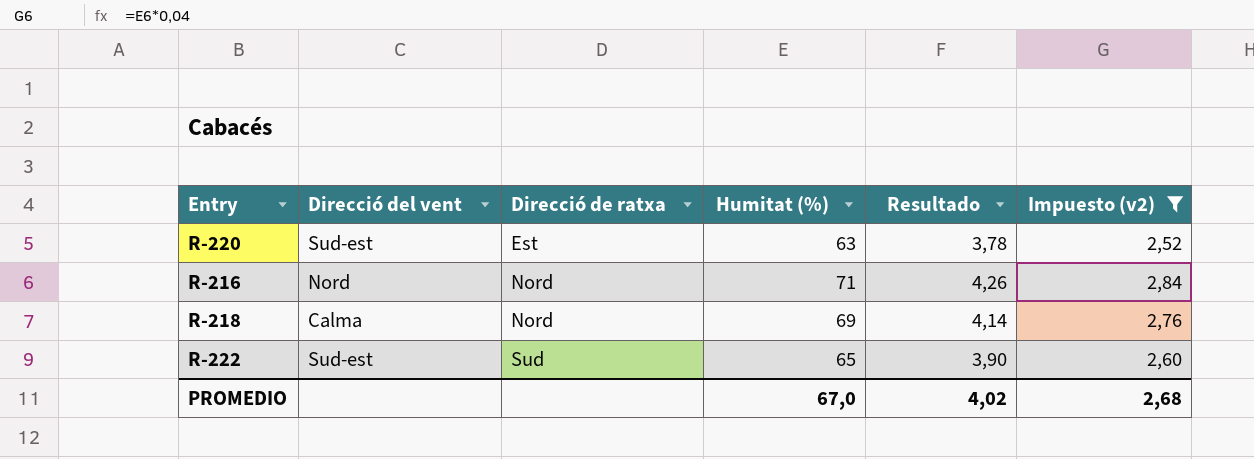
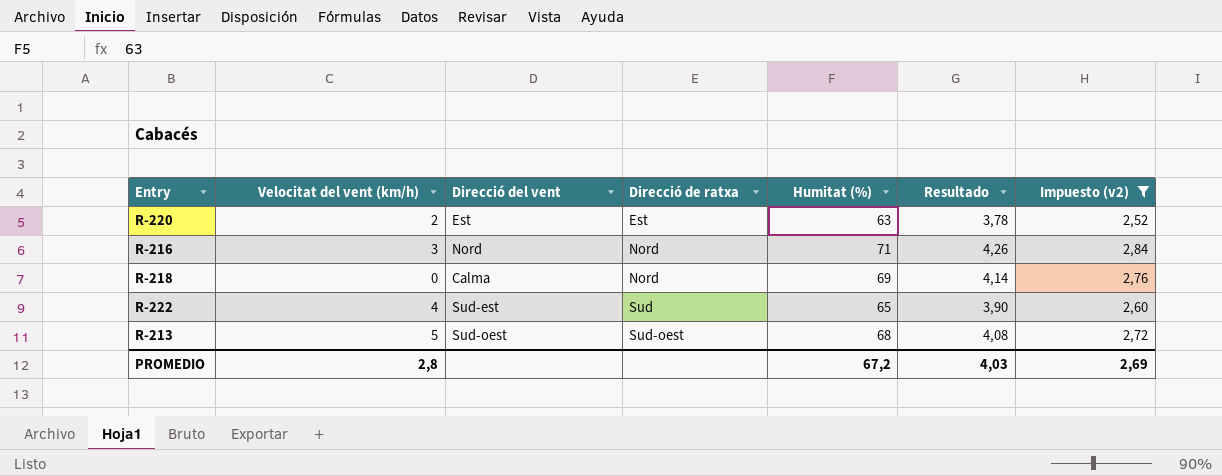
column Velocitat del vent (km/h) | position: none -> 2
R-220 | Direcció del vent: Sud-est -> Est
row R-213: none -> 5 | Sud-oest | Sud-oest | 68 | 4,08 | 2,72
PROMEDIO | Humitat (%): 67,0 -> 67,2
PROMEDIO | Resultado: 4,02 -> 4,03
PROMEDIO | Impuesto (v2): 2,68 -> 2,69

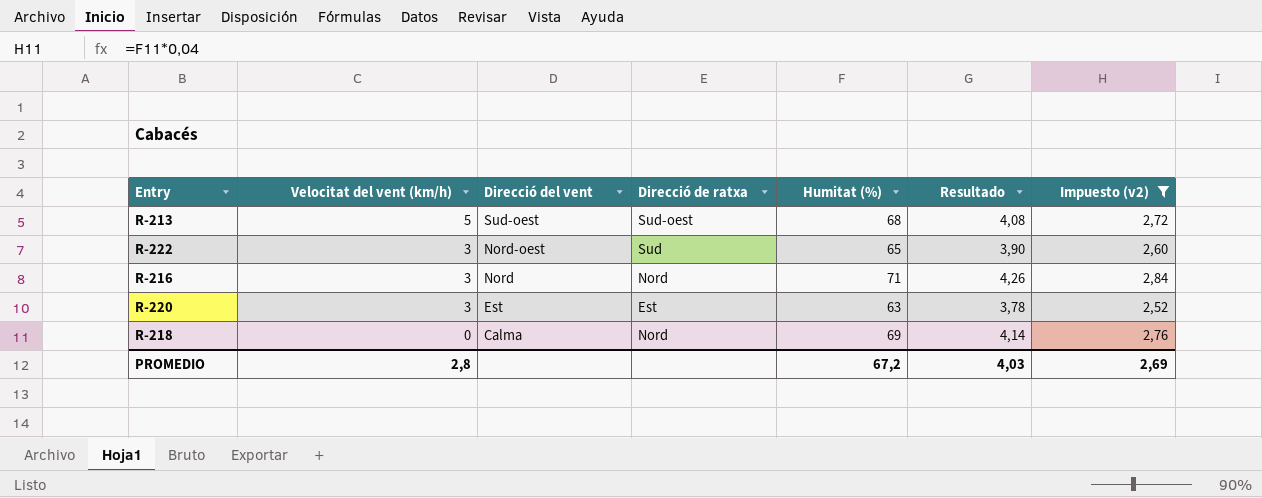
row order: Direcció de ratxa ascending -> Velocitat del vent (km/h) descending
R-222 | Velocitat del vent (km/h): 4 -> 3
R-222 | Direcció del vent: Sud-est -> Nord-oest
R-220 | Velocitat del vent (km/h): 2 -> 3

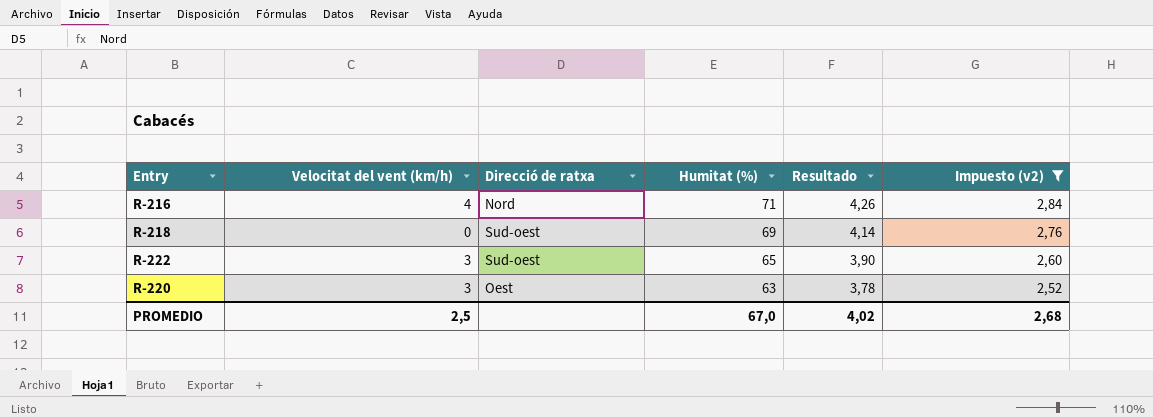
row order: Velocitat del vent (km/h) descending -> Humitat (%) descending
column Direcció del vent | position: 3 -> none
row R-213: 5 | Sud-oest | Sud-oest | 68 | 4,08 | 2,72 -> none
R-216 | Velocitat del vent (km/h): 3 -> 4
R-218 | Direcció de ratxa: Nord -> Sud-oest
R-222 | Direcció de ratxa: Sud -> Sud-oest
R-220 | Direcció de ratxa: Est -> Oest
PROMEDIO | Velocitat del vent (km/h): 2,8 -> 2,5
PROMEDIO | Humitat (%): 67,2 -> 67,0
PROMEDIO | Resultado: 4,03 -> 4,02
PROMEDIO | Impuesto (v2): 2,69 -> 2,68

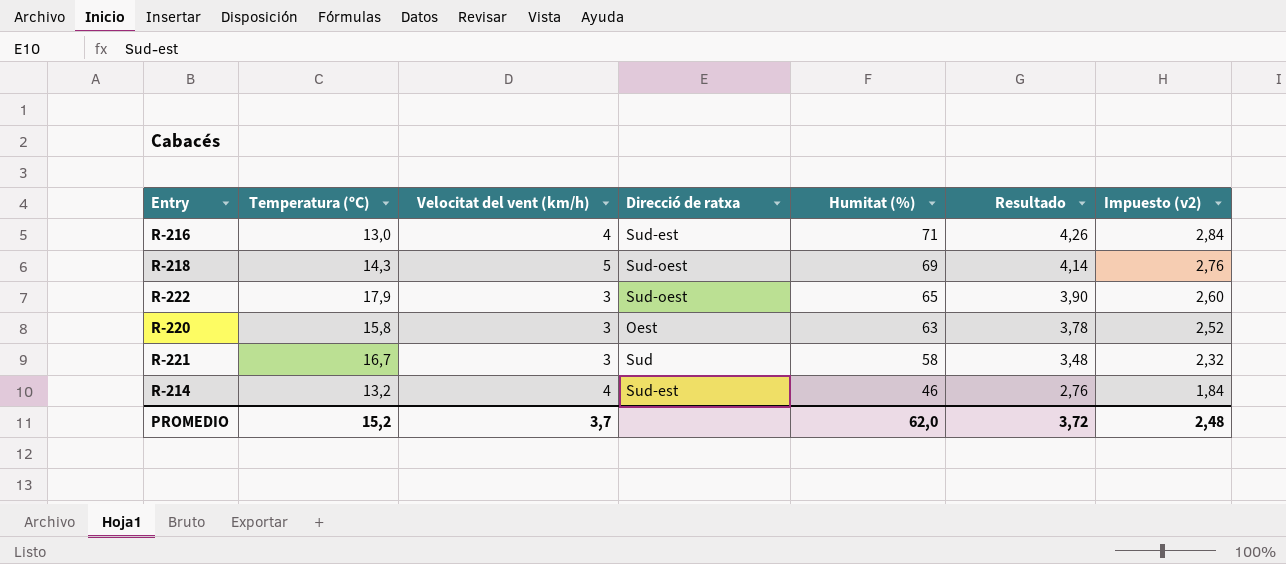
filter: Impuesto (v2) >= 2,52 -> none
column Temperatura (ºC) | position: none -> 2
R-216 | Direcció de ratxa: Nord -> Sud-est
R-218 | Velocitat del vent (km/h): 0 -> 5
PROMEDIO | Velocitat del vent (km/h): 2,5 -> 3,7
PROMEDIO | Humitat (%): 67,0 -> 62,0
PROMEDIO | Resultado: 4,02 -> 3,72
PROMEDIO | Impuesto (v2): 2,68 -> 2,48

